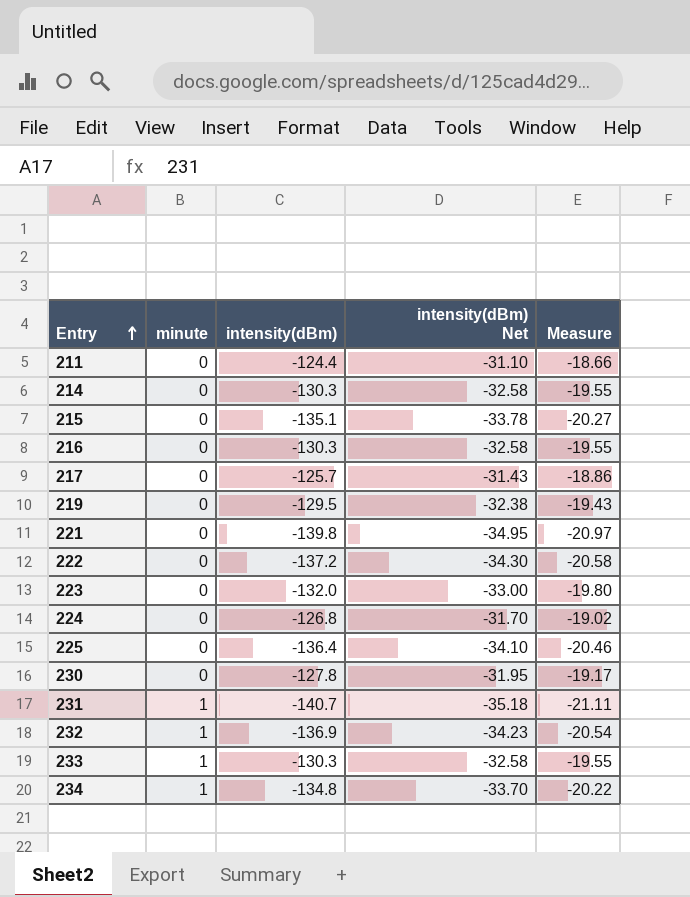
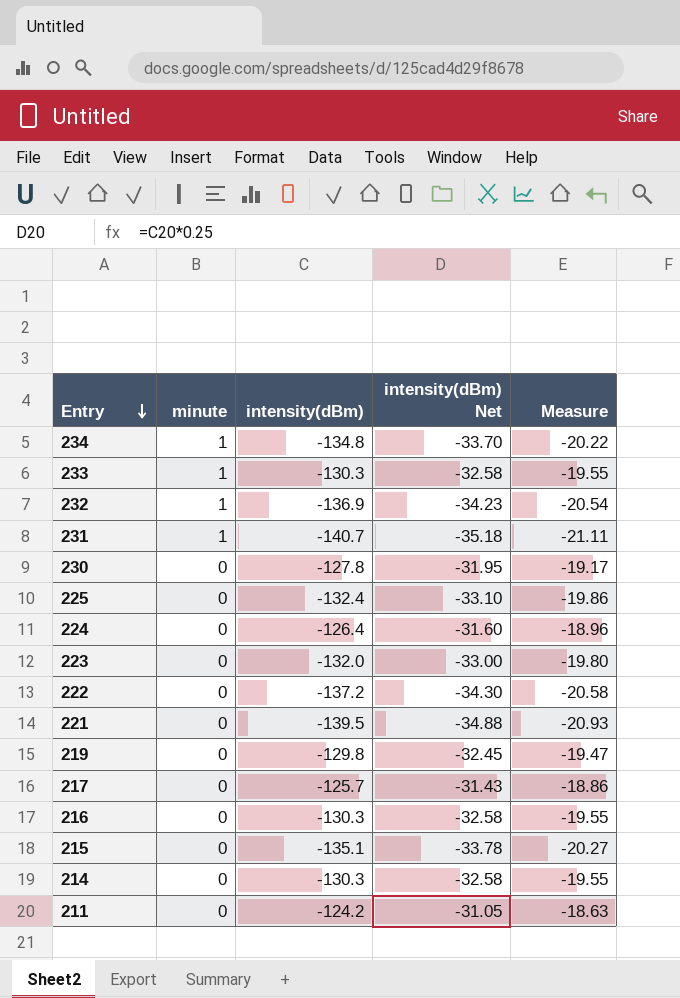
row order: Entry ascending -> Entry descending
225 | intensity(dBm): -136.4 -> -132.4
225 | intensity(dBm) Net: -34.10 -> -33.10
225 | Measure: -20.46 -> -19.86
224 | intensity(dBm): -126.8 -> -126.4
224 | intensity(dBm) Net: -31.70 -> -31.60
224 | Measure: -19.02 -> -18.96
221 | intensity(dBm): -139.8 -> -139.5
221 | intensity(dBm) Net: -34.95 -> -34.88
221 | Measure: -20.97 -> -20.93
219 | intensity(dBm): -129.5 -> -129.8
219 | intensity(dBm) Net: -32.38 -> -32.45
219 | Measure: -19.43 -> -19.47
211 | intensity(dBm): -124.4 -> -124.2
211 | intensity(dBm) Net: -31.10 -> -31.05
211 | Measure: -18.66 -> -18.63

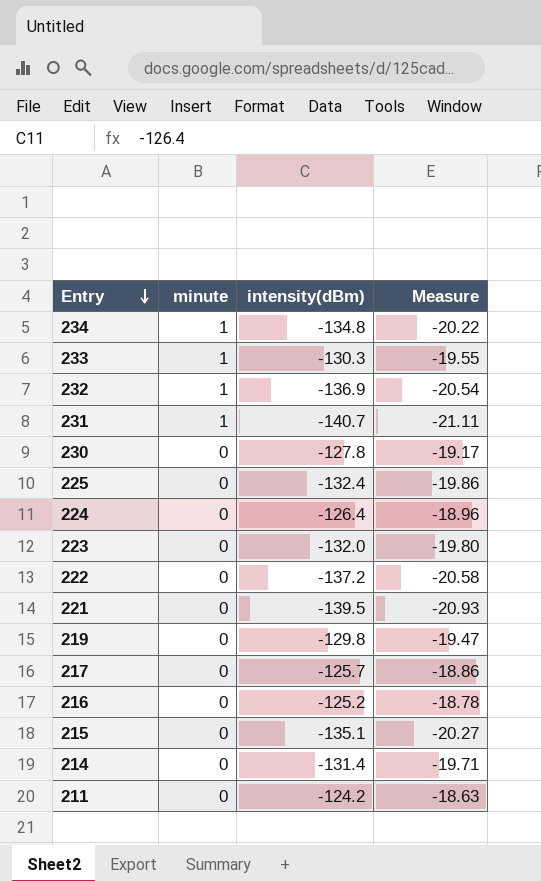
column intensity(dBm) Net | formula: [intensity(dBm)] * 0.25 -> none
216 | intensity(dBm): -130.3 -> -125.2
216 | Measure: -19.55 -> -18.78
214 | intensity(dBm): -130.3 -> -131.4
214 | Measure: -19.55 -> -19.71

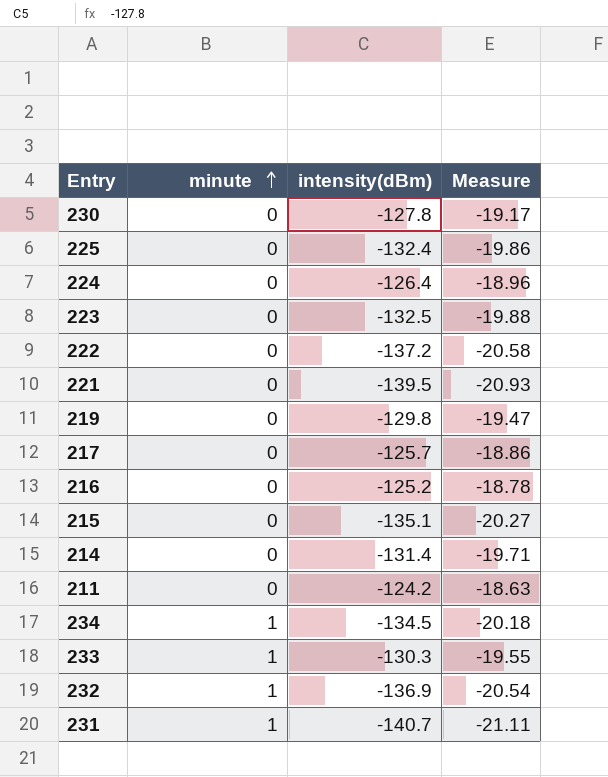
row order: Entry descending -> minute ascending
223 | intensity(dBm): -132.0 -> -132.5
223 | Measure: -19.80 -> -19.88
234 | intensity(dBm): -134.8 -> -134.5
234 | Measure: -20.22 -> -20.18

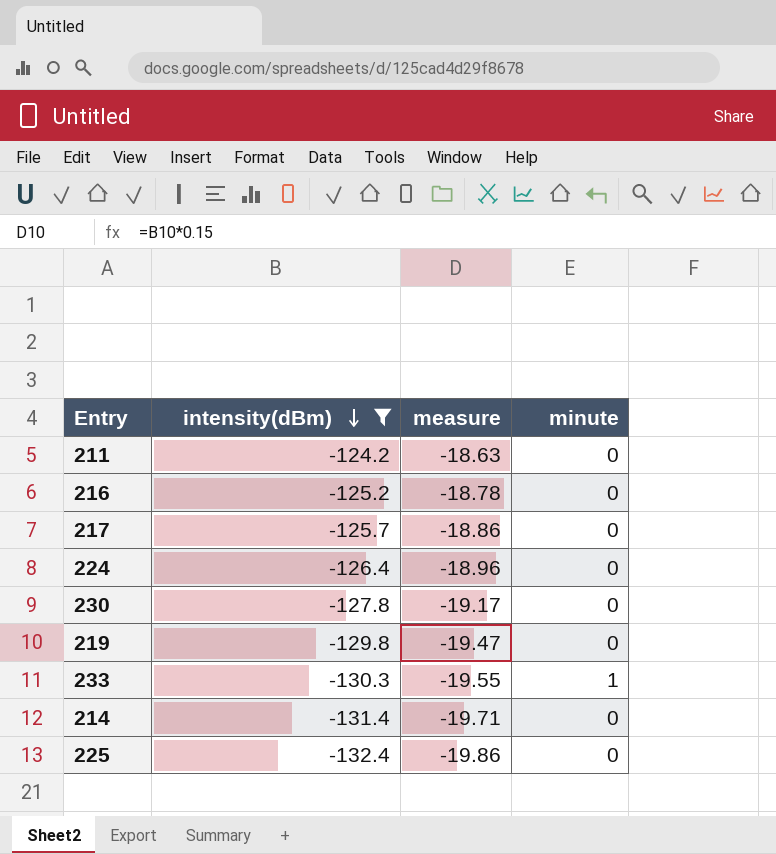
filter: none -> intensity(dBm) >= -132.4
row order: minute ascending -> intensity(dBm) descending
column name: Measure -> measure
column minute | position: 2 -> 4

